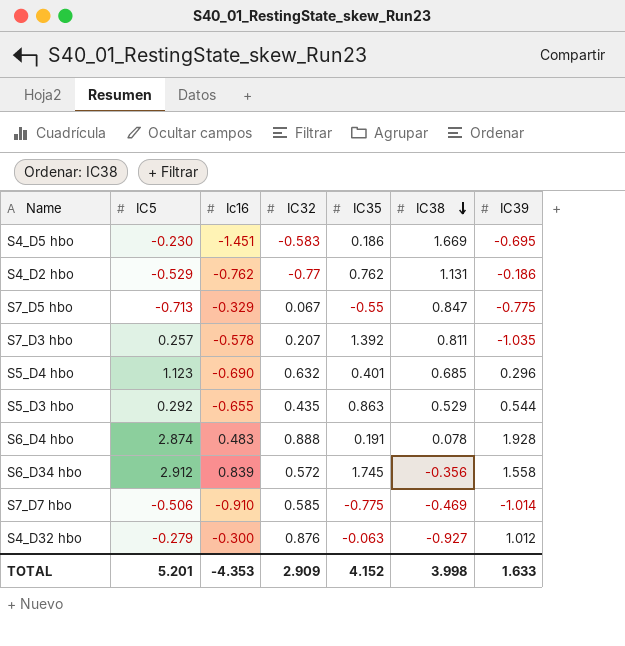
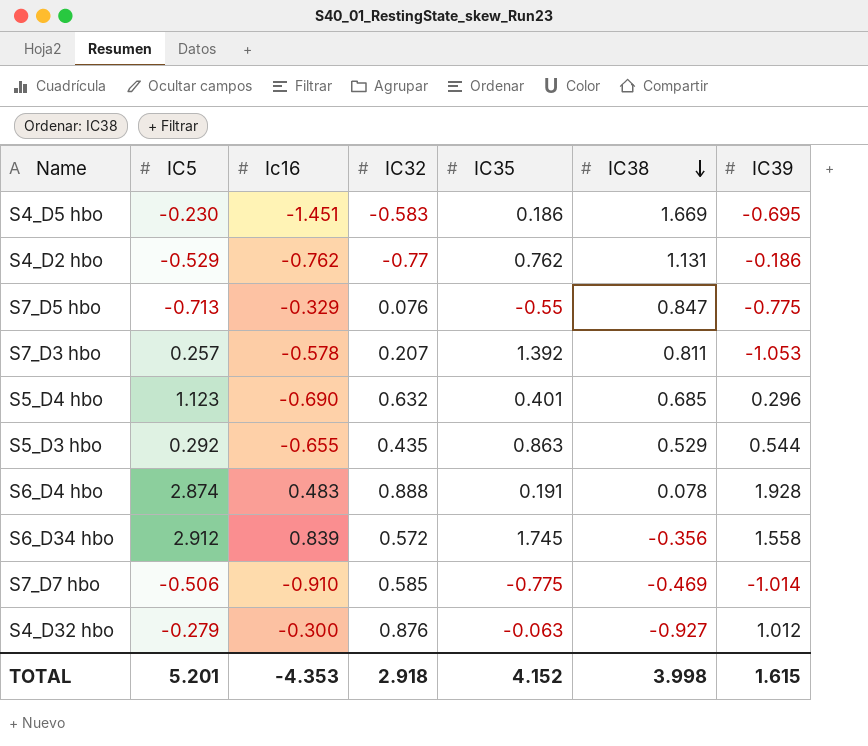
S7_D5 hbo | IC32: 0.067 -> 0.076
S7_D3 hbo | IC39: -1.035 -> -1.053
TOTAL | IC32: 2.909 -> 2.918
TOTAL | IC39: 1.633 -> 1.615

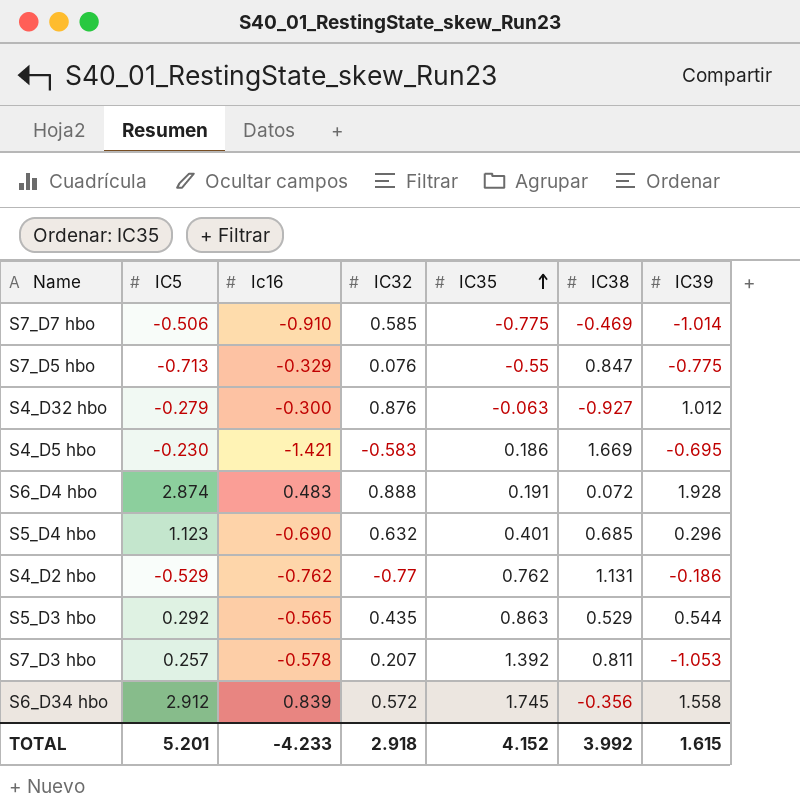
row order: IC38 descending -> IC35 ascending
S4_D5 hbo | Ic16: -1.451 -> -1.421
S6_D4 hbo | IC38: 0.078 -> 0.072
S5_D3 hbo | Ic16: -0.655 -> -0.565
TOTAL | Ic16: -4.353 -> -4.233
TOTAL | IC38: 3.998 -> 3.992

